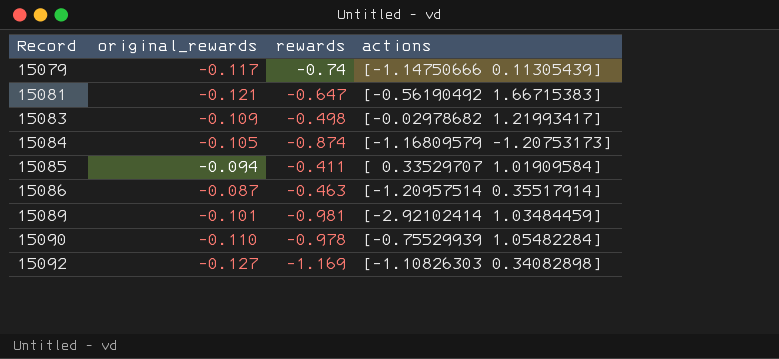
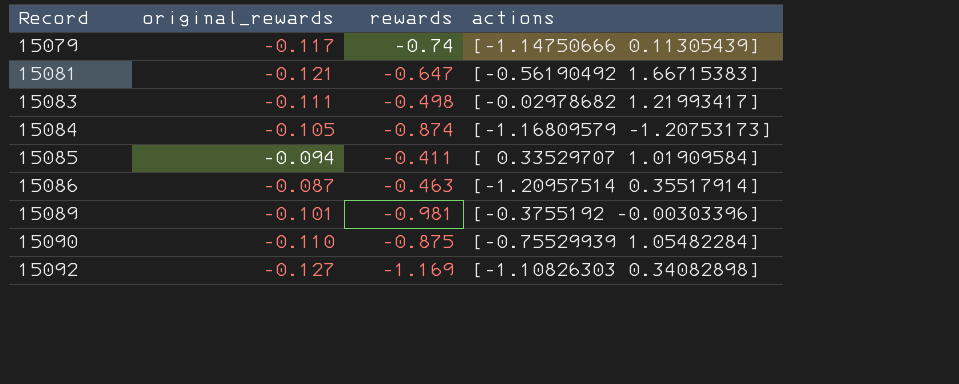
15083 | original_rewards: -0.109 -> -0.111
15089 | actions: [-2.92102414 1.03484459] -> [-0.3755192 -0.00303396]
15090 | rewards: -0.978 -> -0.875

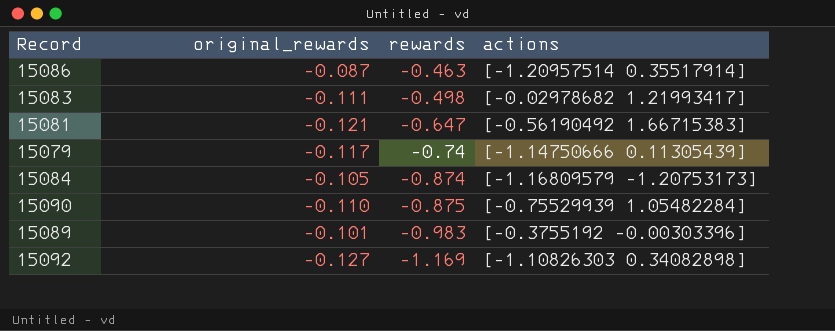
row order: Record ascending -> rewards descending
row 15085: -0.094 | -0.411 | [ 0.33529707 1.01909584] -> none
15089 | rewards: -0.981 -> -0.983

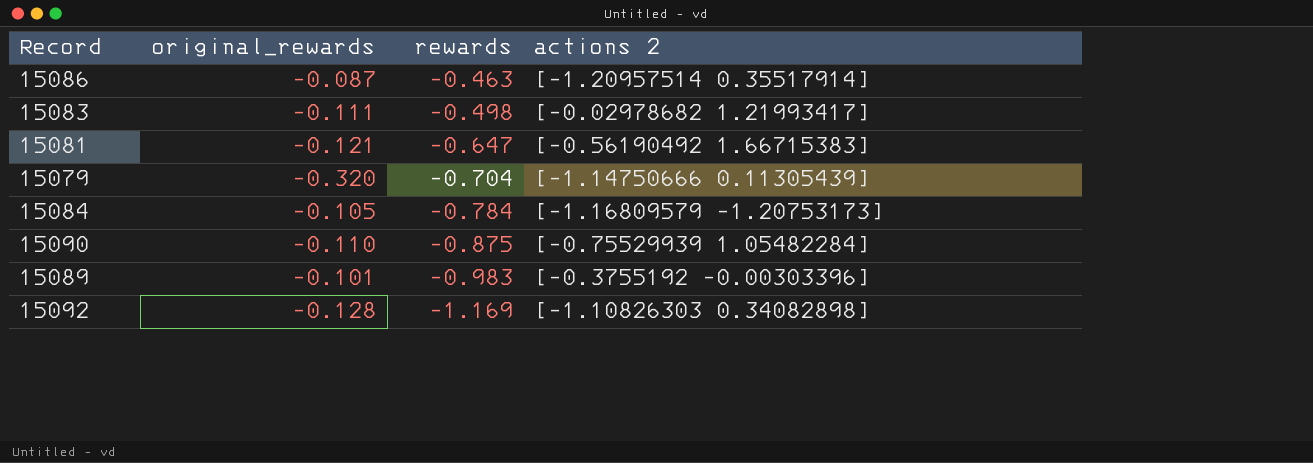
column name: actions -> actions 2
15079 | original_rewards: -0.117 -> -0.320
15079 | rewards: -0.74 -> -0.704
15084 | rewards: -0.874 -> -0.784
15092 | original_rewards: -0.127 -> -0.128

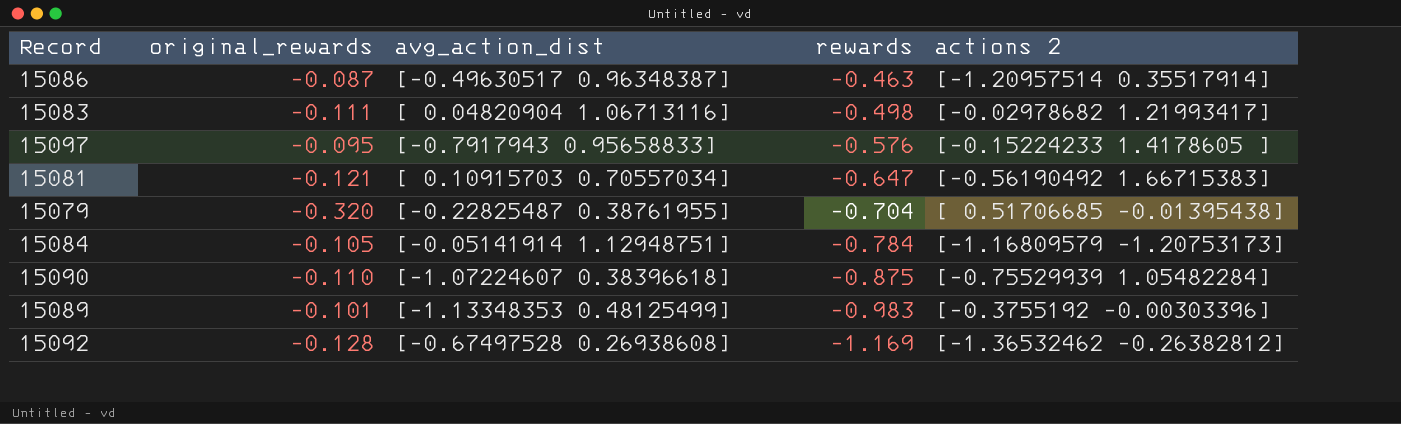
column avg_action_dist | position: none -> 3
row 15097: none -> -0.095 | [-0.7917943 0.95658833] | -0.576 | [-0.15224233 1.4178605 ]
15079 | actions 2: [-1.14750666 0.11305439] -> [ 0.51706685 -0.01395438]
15092 | actions 2: [-1.10826303 0.34082898] -> [-1.36532462 -0.26382812]

